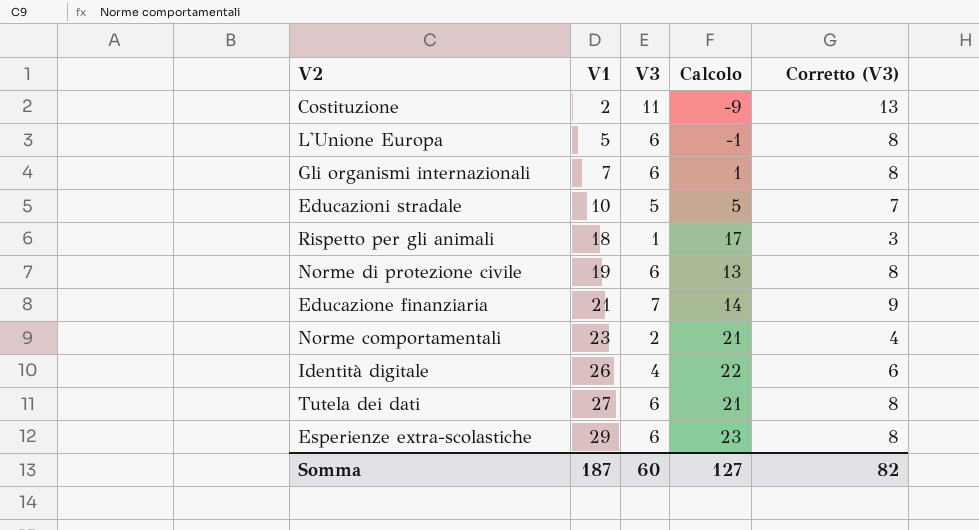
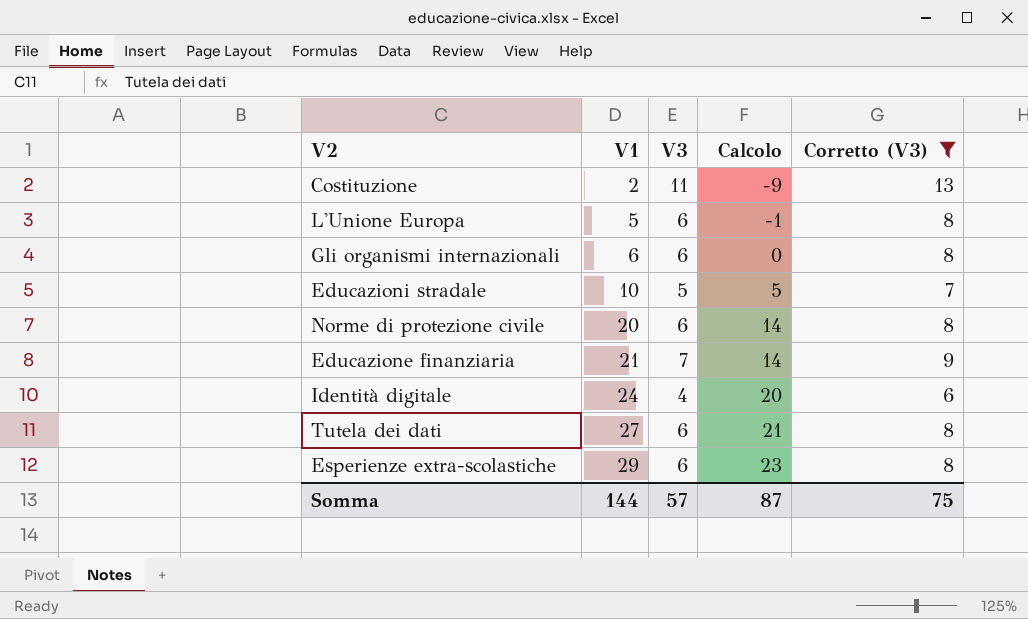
filter: none -> Corretto (V3) >= 6
Gli organismi internazionali | V1: 7 -> 6
Gli organismi internazionali | Calcolo: 1 -> 0
Norme di protezione civile | V1: 19 -> 20
Norme di protezione civile | Calcolo: 13 -> 14
Identità digitale | V1: 26 -> 24
Identità digitale | Calcolo: 22 -> 20
Somma | V1: 187 -> 144
Somma | V3: 60 -> 57
Somma | Calcolo: 127 -> 87
Somma | Corretto (V3): 82 -> 75

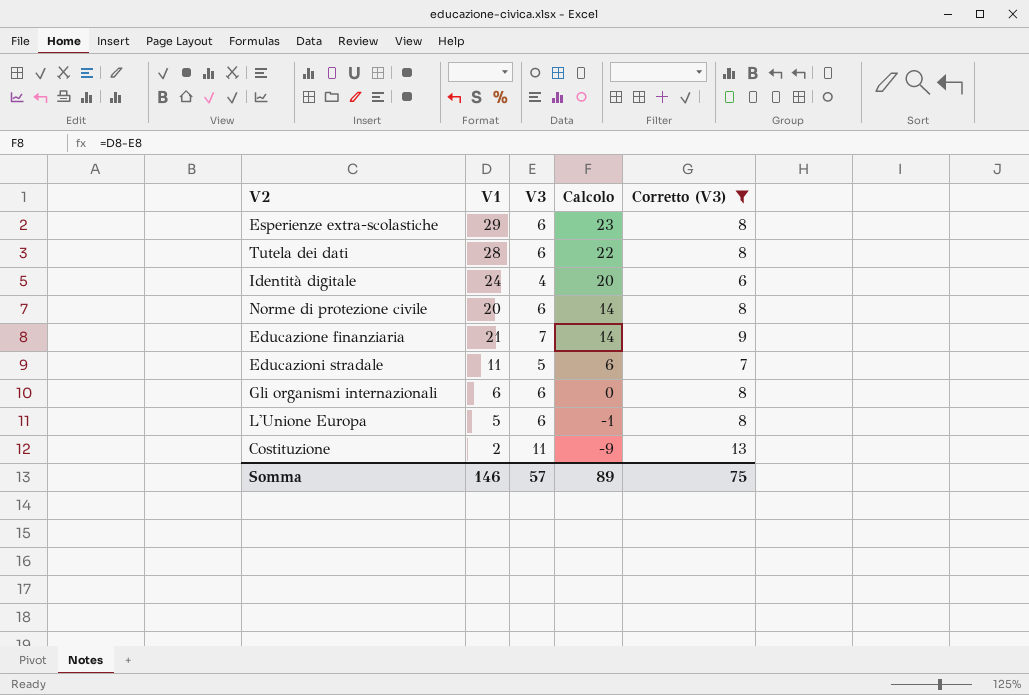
row order: V1 ascending -> Calcolo descending
Tutela dei dati | V1: 27 -> 28
Tutela dei dati | Calcolo: 21 -> 22
Educazioni stradale | V1: 10 -> 11
Educazioni stradale | Calcolo: 5 -> 6
Somma | V1: 144 -> 146
Somma | Calcolo: 87 -> 89

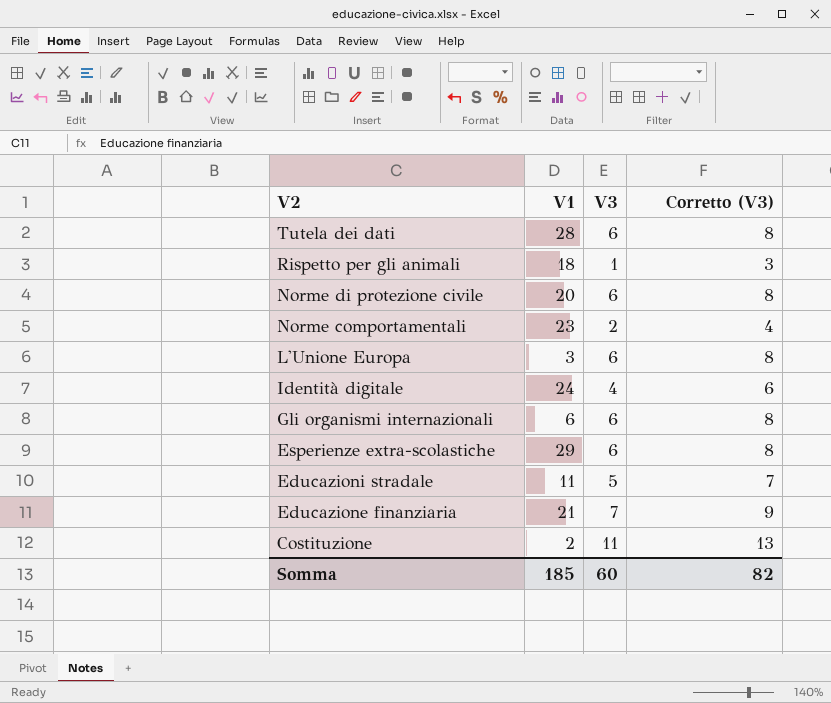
filter: Corretto (V3) >= 6 -> none
row order: Calcolo descending -> V2 descending
column Calcolo | formula: [V1] - [V3] -> none
L'Unione Europa | V1: 5 -> 3
Somma | V1: 146 -> 185
Somma | V3: 57 -> 60
Somma | Corretto (V3): 75 -> 82

